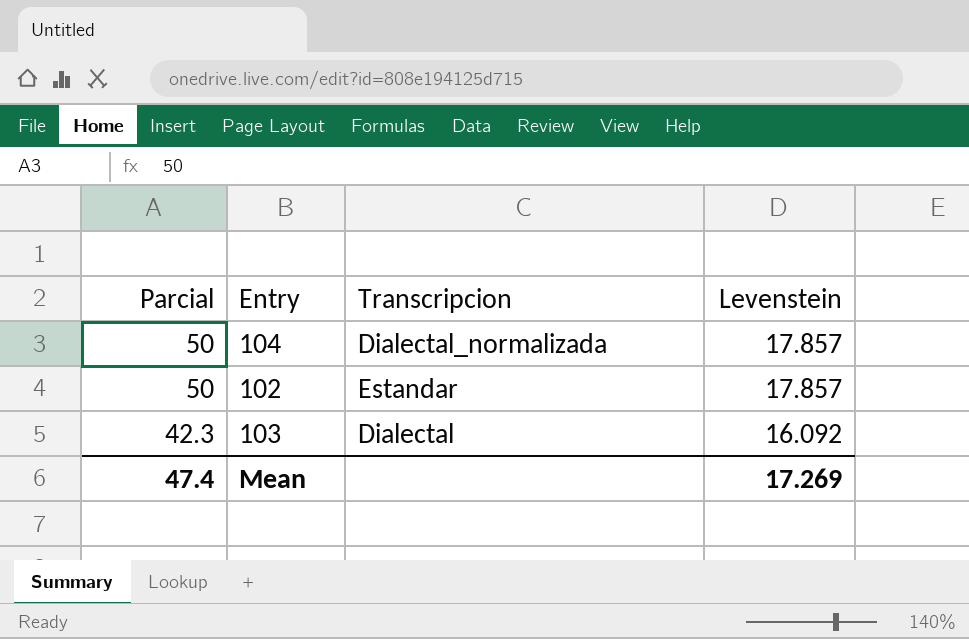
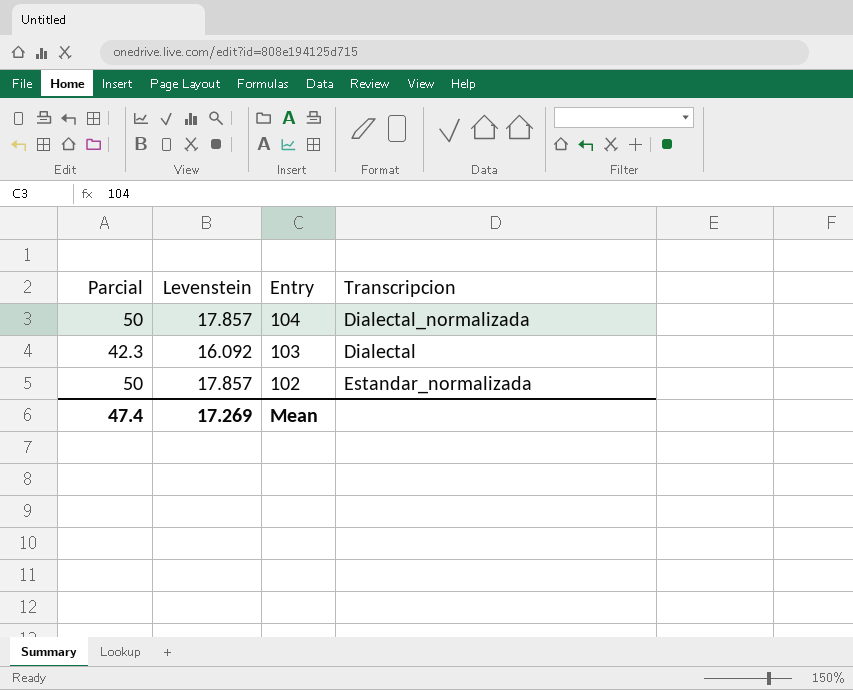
row order: Parcial descending -> Entry descending
column Levenstein | position: 4 -> 2
102 | Transcripcion: Estandar -> Estandar_normalizada

